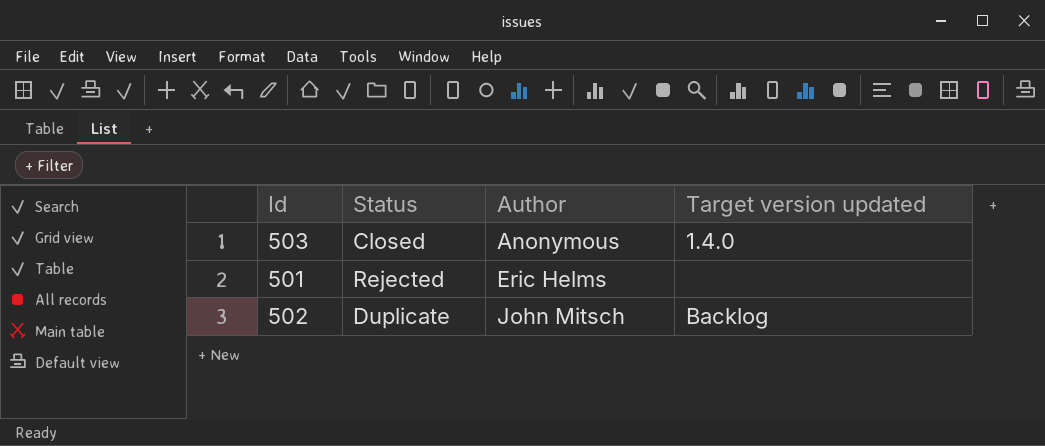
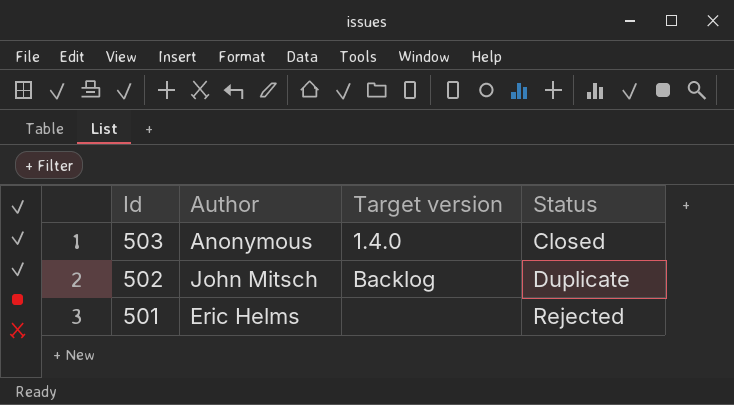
row order: Author ascending -> Id descending
column name: Target version updated -> Target version
column Status | position: 2 -> 4

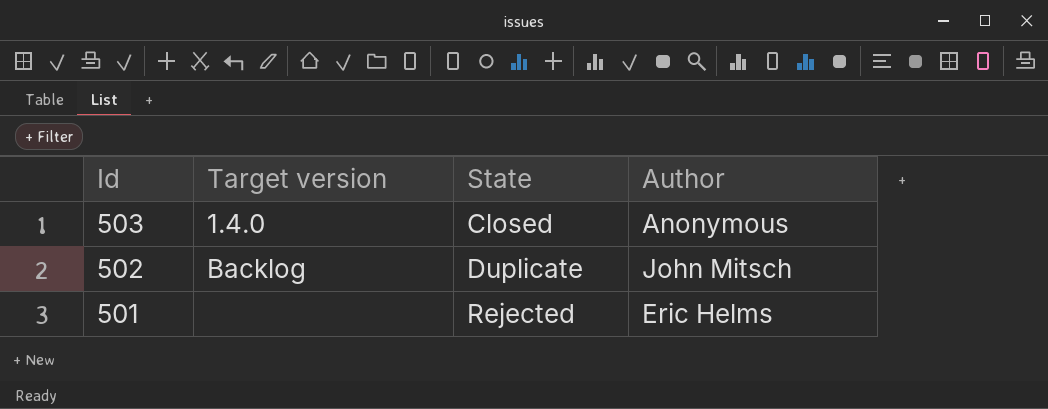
column name: Status -> State
column Author | position: 2 -> 4

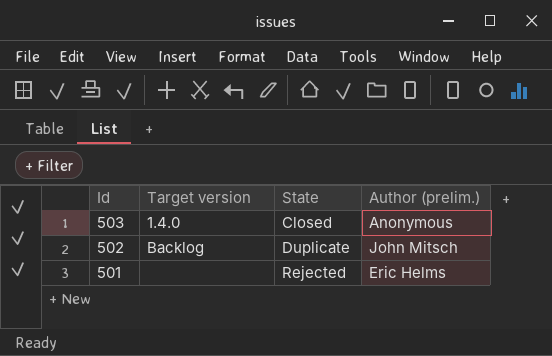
column name: Author -> Author (prelim.)

